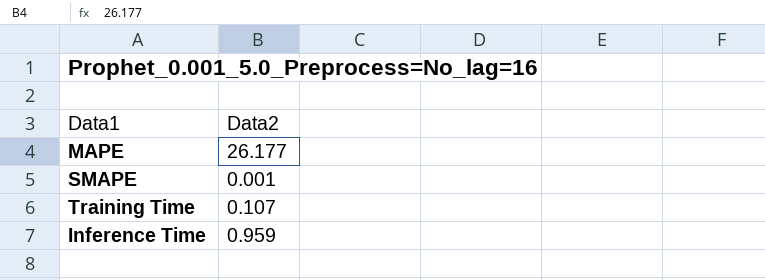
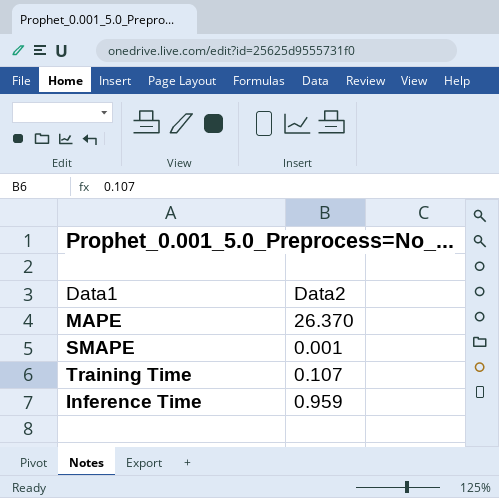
MAPE | Data2: 26.177 -> 26.370

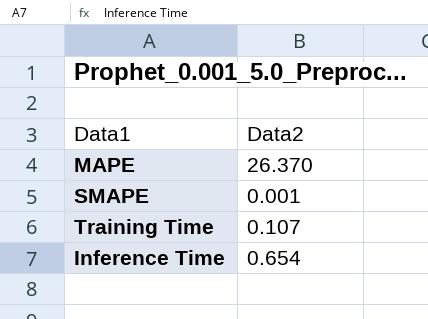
Inference Time | Data2: 0.959 -> 0.654

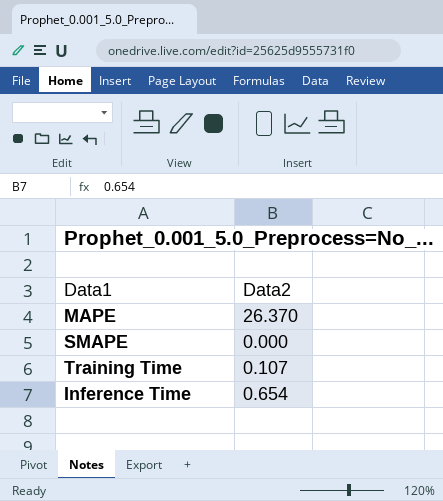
SMAPE | Data2: 0.001 -> 0.000

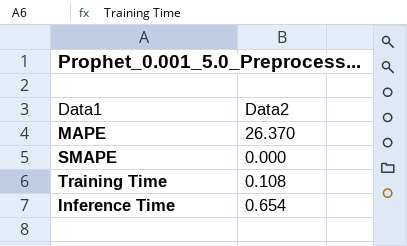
Training Time | Data2: 0.107 -> 0.108

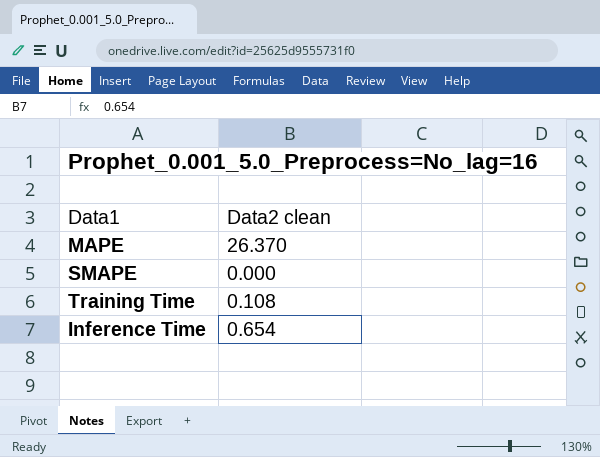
column name: Data2 -> Data2 clean

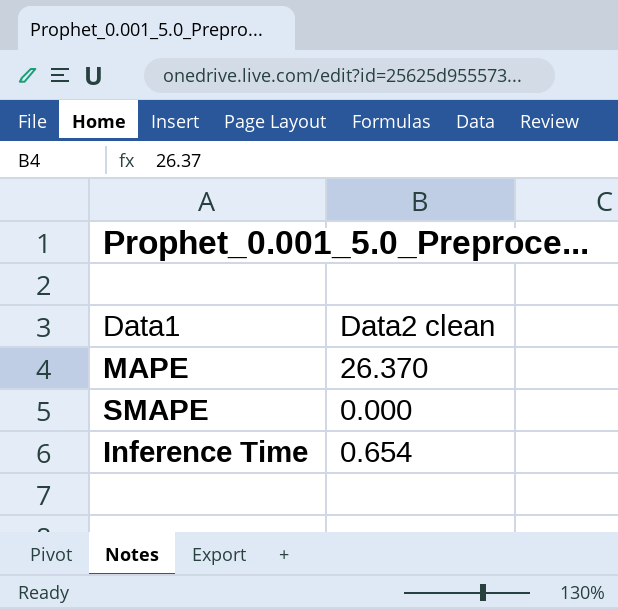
row Training Time: 0.108 -> none

